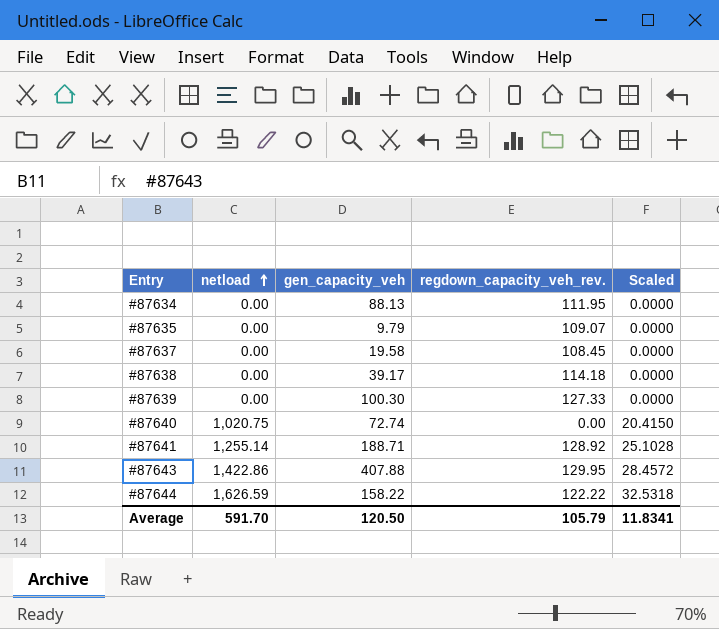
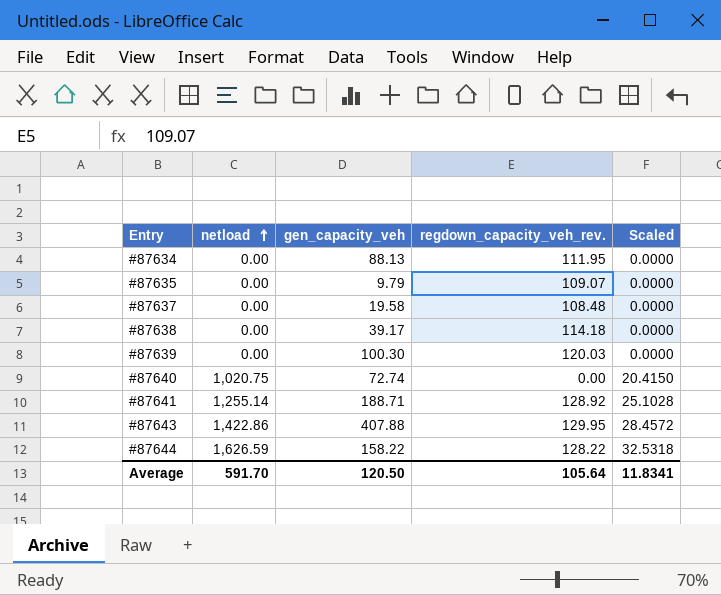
#87637 | regdown_capacity_veh_rev.: 108.45 -> 108.48
#87639 | regdown_capacity_veh_rev.: 127.33 -> 120.03
#87644 | regdown_capacity_veh_rev.: 122.22 -> 128.22
Average | regdown_capacity_veh_rev.: 105.79 -> 105.64

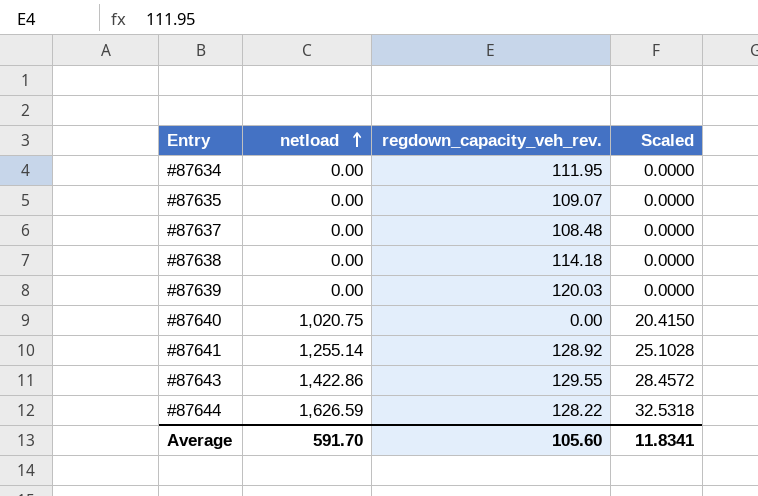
column gen_capacity_veh | position: 3 -> none
#87643 | regdown_capacity_veh_rev.: 129.95 -> 129.55
Average | regdown_capacity_veh_rev.: 105.64 -> 105.60

